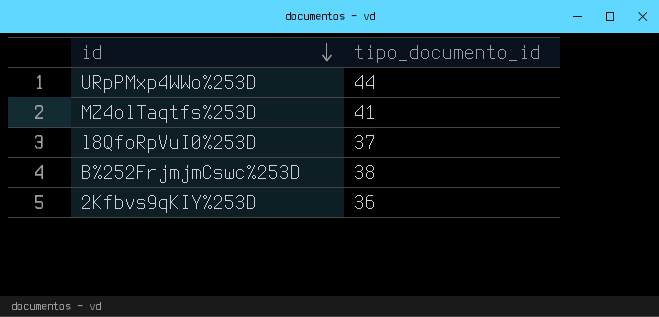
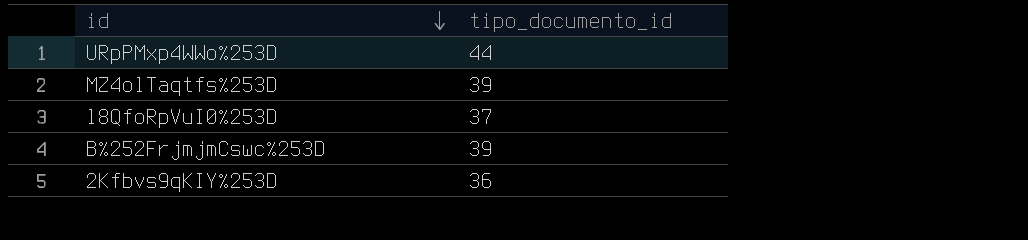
MZ4olTaqtfs%253D | tipo_documento_id: 41 -> 39
B%252FrjmjmCswc%253D | tipo_documento_id: 38 -> 39

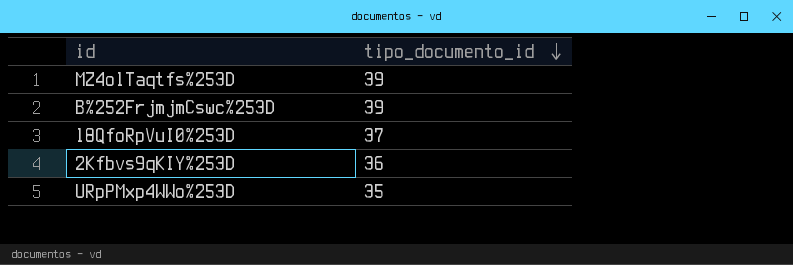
row order: id descending -> tipo_documento_id descending
URpPMxp4WWo%253D | tipo_documento_id: 44 -> 35

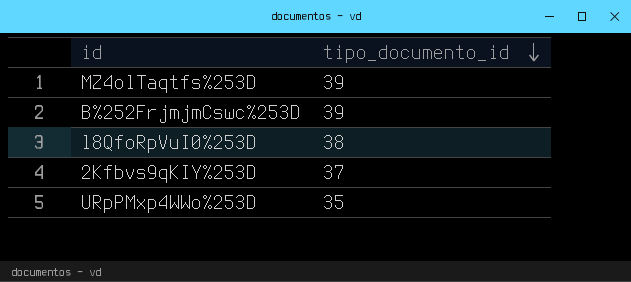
l8QfoRpVuI0%253D | tipo_documento_id: 37 -> 38
2Kfbvs9qKIY%253D | tipo_documento_id: 36 -> 37

